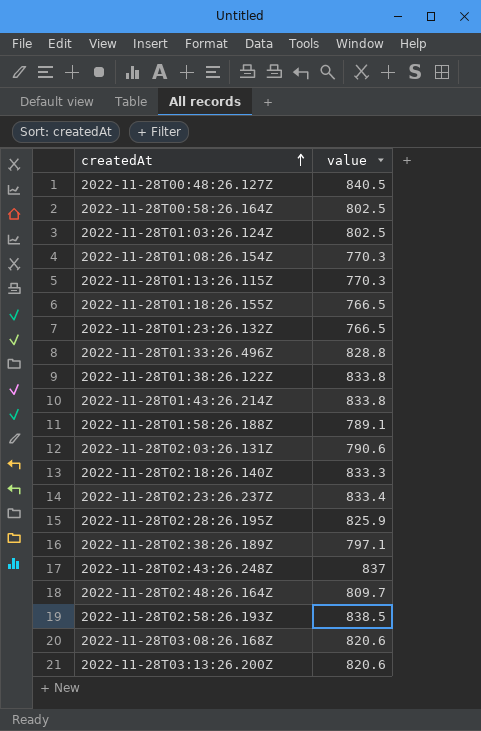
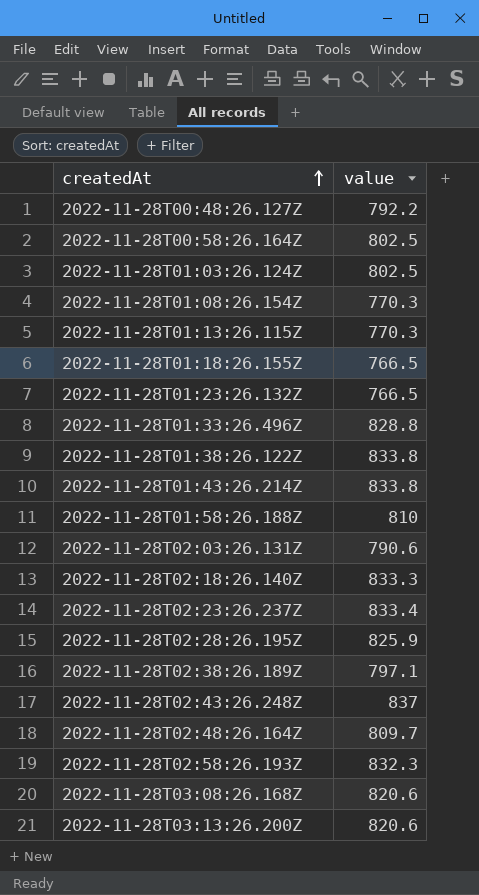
2022-11-28T00:48:26.127Z | value: 840.5 -> 792.2
2022-11-28T01:58:26.188Z | value: 789.1 -> 810
2022-11-28T02:58:26.193Z | value: 838.5 -> 832.3

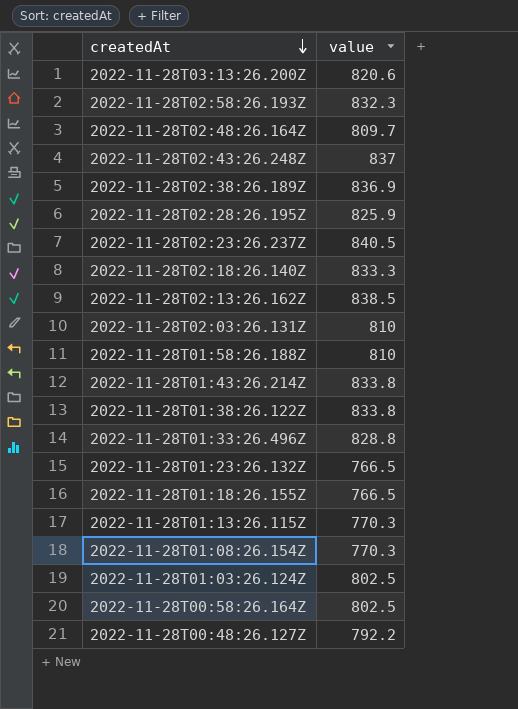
row order: createdAt ascending -> createdAt descending
row 2022-11-28T03:08:26.168Z: 820.6 -> none
2022-11-28T02:38:26.189Z | value: 797.1 -> 836.9
2022-11-28T02:23:26.237Z | value: 833.4 -> 840.5
row 2022-11-28T02:13:26.162Z: none -> 838.5
2022-11-28T02:03:26.131Z | value: 790.6 -> 810

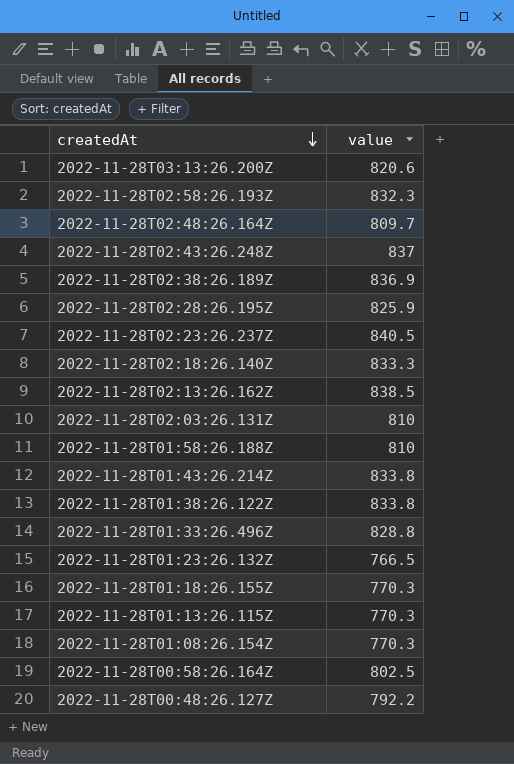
row 2022-11-28T01:03:26.124Z: 802.5 -> none
2022-11-28T01:18:26.155Z | value: 766.5 -> 770.3

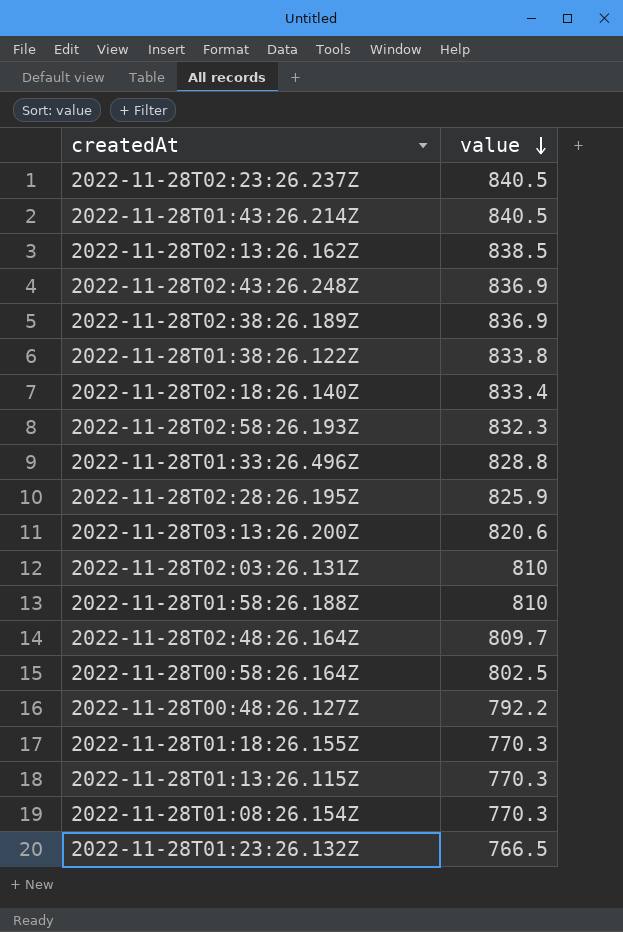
row order: createdAt descending -> value descending
2022-11-28T01:43:26.214Z | value: 833.8 -> 840.5
2022-11-28T02:43:26.248Z | value: 837 -> 836.9
2022-11-28T02:18:26.140Z | value: 833.3 -> 833.4

